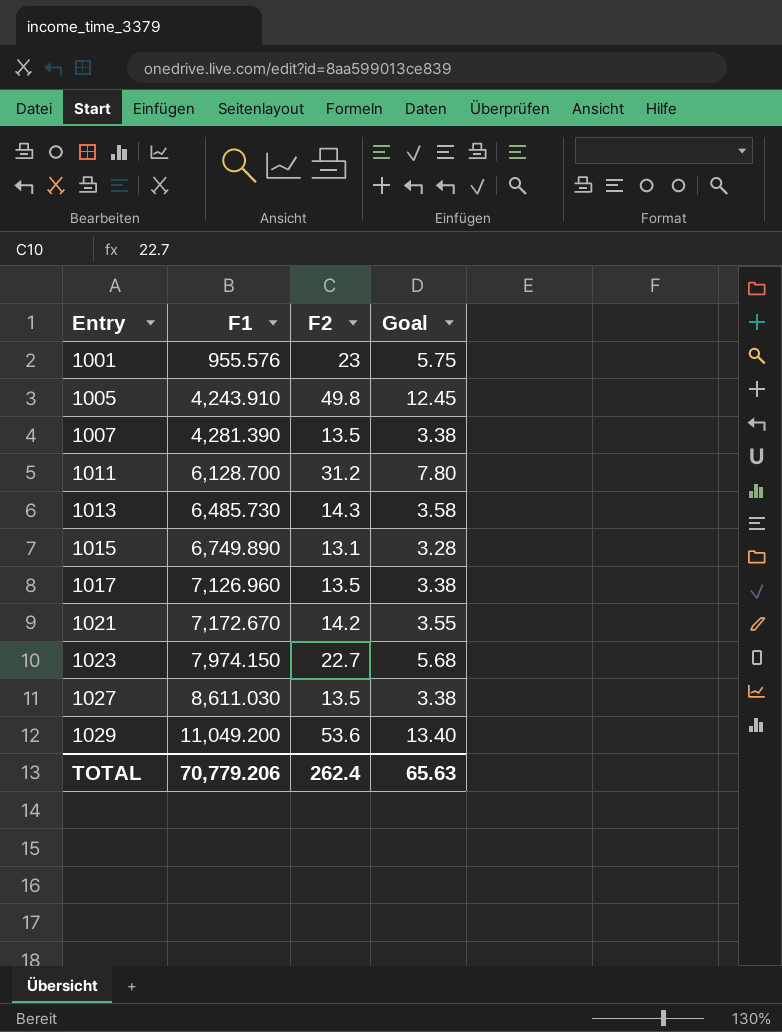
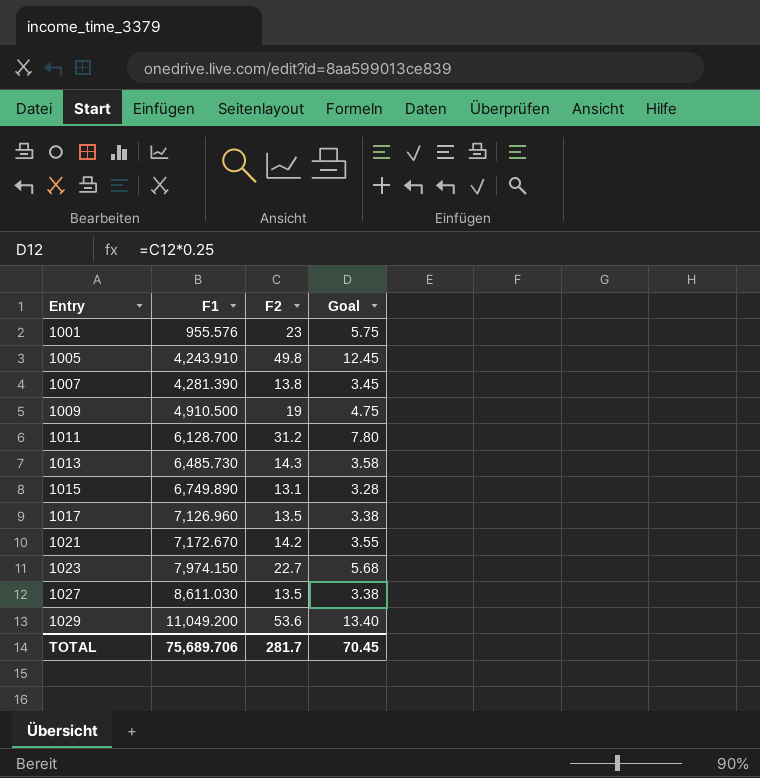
1007 | F2: 13.5 -> 13.8
1007 | Goal: 3.38 -> 3.45
row 1009: none -> 4,910.500 | 19 | 4.75
TOTAL | F1: 70,779.206 -> 75,689.706
TOTAL | F2: 262.4 -> 281.7
TOTAL | Goal: 65.63 -> 70.45

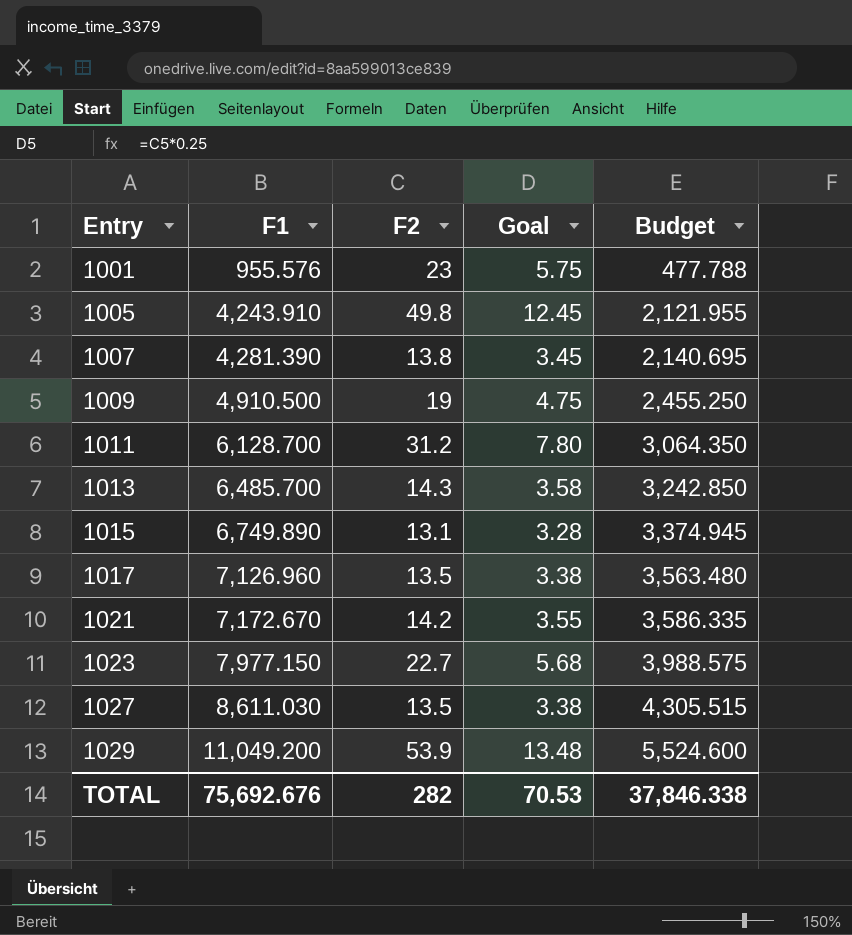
column Budget | formula: none -> [F1] * 0.5
1013 | F1: 6,485.730 -> 6,485.700
1023 | F1: 7,974.150 -> 7,977.150
1029 | F2: 53.6 -> 53.9
1029 | Goal: 13.40 -> 13.48
TOTAL | F1: 75,689.706 -> 75,692.676
TOTAL | F2: 281.7 -> 282
TOTAL | Goal: 70.45 -> 70.53

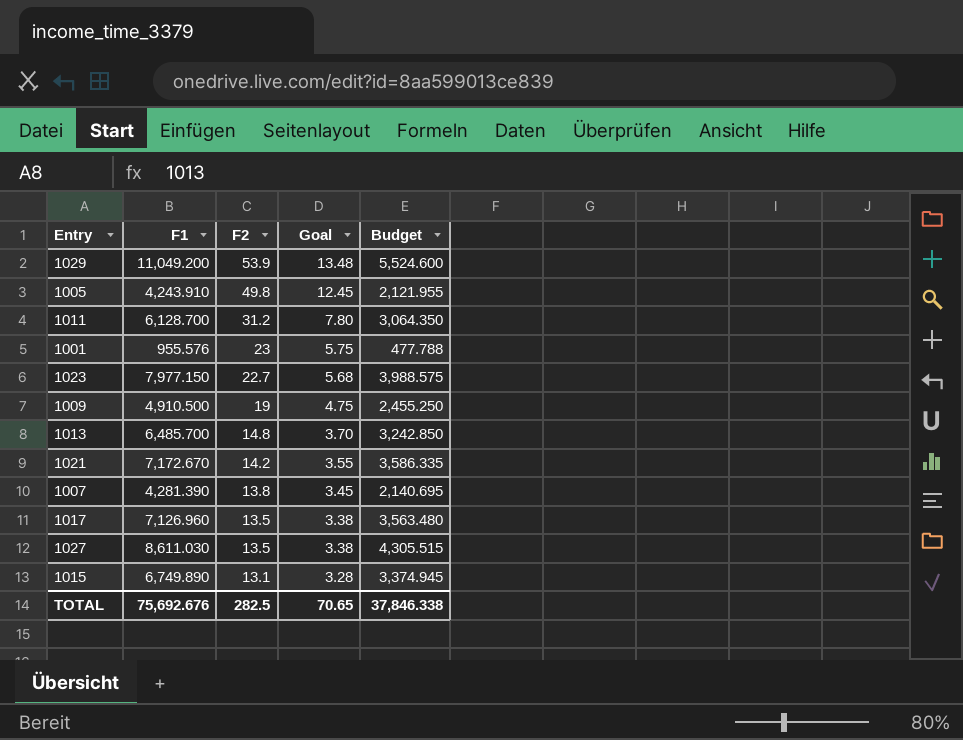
row order: Entry ascending -> F2 descending
1013 | F2: 14.3 -> 14.8
1013 | Goal: 3.58 -> 3.70
TOTAL | F2: 282 -> 282.5
TOTAL | Goal: 70.53 -> 70.65

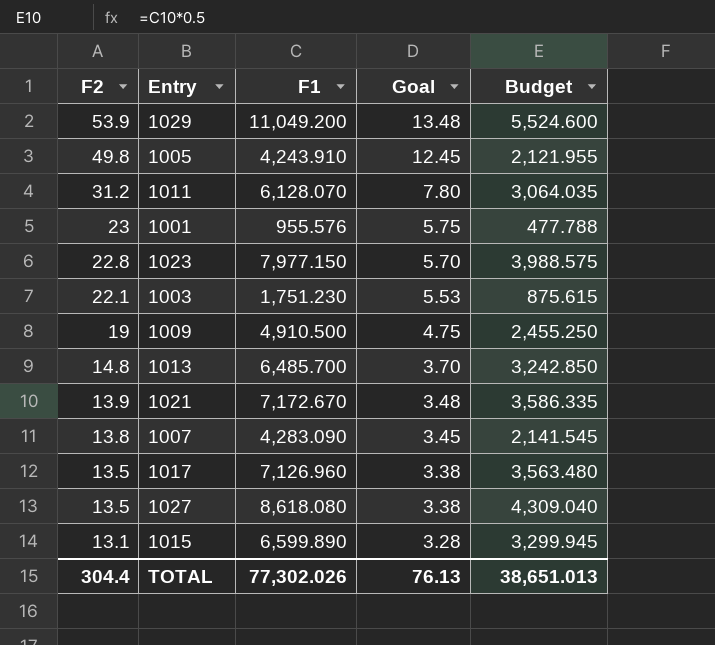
column F2 | position: 3 -> 1
1011 | F1: 6,128.700 -> 6,128.070
1011 | Budget: 3,064.350 -> 3,064.035
1023 | F2: 22.7 -> 22.8
1023 | Goal: 5.68 -> 5.70
row 1003: none -> 22.1 | 1,751.230 | 5.53 | 875.615
1021 | F2: 14.2 -> 13.9
1021 | Goal: 3.55 -> 3.48
1007 | F1: 4,281.390 -> 4,283.090
1007 | Budget: 2,140.695 -> 2,141.545
1027 | F1: 8,611.030 -> 8,618.080
1027 | Budget: 4,305.515 -> 4,309.040
1015 | F1: 6,749.890 -> 6,599.890
1015 | Budget: 3,374.945 -> 3,299.945
TOTAL | F2: 282.5 -> 304.4
TOTAL | F1: 75,692.676 -> 77,302.026
TOTAL | Goal: 70.65 -> 76.13
TOTAL | Budget: 37,846.338 -> 38,651.013

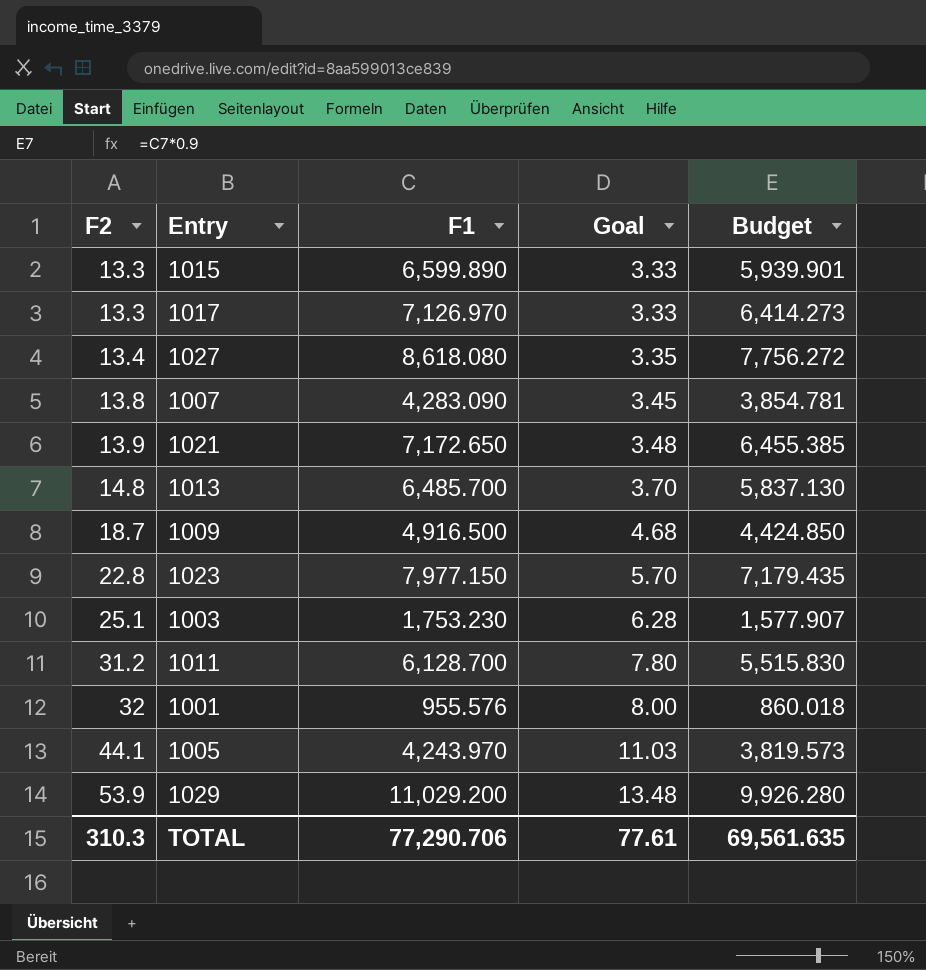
row order: F2 descending -> F2 ascending
column Budget | formula: [F1] * 0.5 -> [F1] * 0.9
1015 | F2: 13.1 -> 13.3
1015 | Goal: 3.28 -> 3.33
1017 | F2: 13.5 -> 13.3
1017 | F1: 7,126.960 -> 7,126.970
1017 | Goal: 3.38 -> 3.33
1027 | F2: 13.5 -> 13.4
1027 | Goal: 3.38 -> 3.35
1021 | F1: 7,172.670 -> 7,172.650
1009 | F2: 19 -> 18.7
1009 | F1: 4,910.500 -> 4,916.500
1009 | Goal: 4.75 -> 4.68
1003 | F2: 22.1 -> 25.1
1003 | F1: 1,751.230 -> 1,753.230
1003 | Goal: 5.53 -> 6.28
1011 | F1: 6,128.070 -> 6,128.700
1001 | F2: 23 -> 32
1001 | Goal: 5.75 -> 8.00
1005 | F2: 49.8 -> 44.1
1005 | F1: 4,243.910 -> 4,243.970
1005 | Goal: 12.45 -> 11.03
1029 | F1: 11,049.200 -> 11,029.200
TOTAL | F2: 304.4 -> 310.3
TOTAL | F1: 77,302.026 -> 77,290.706
TOTAL | Goal: 76.13 -> 77.61
TOTAL | Budget: 38,651.013 -> 69,561.635

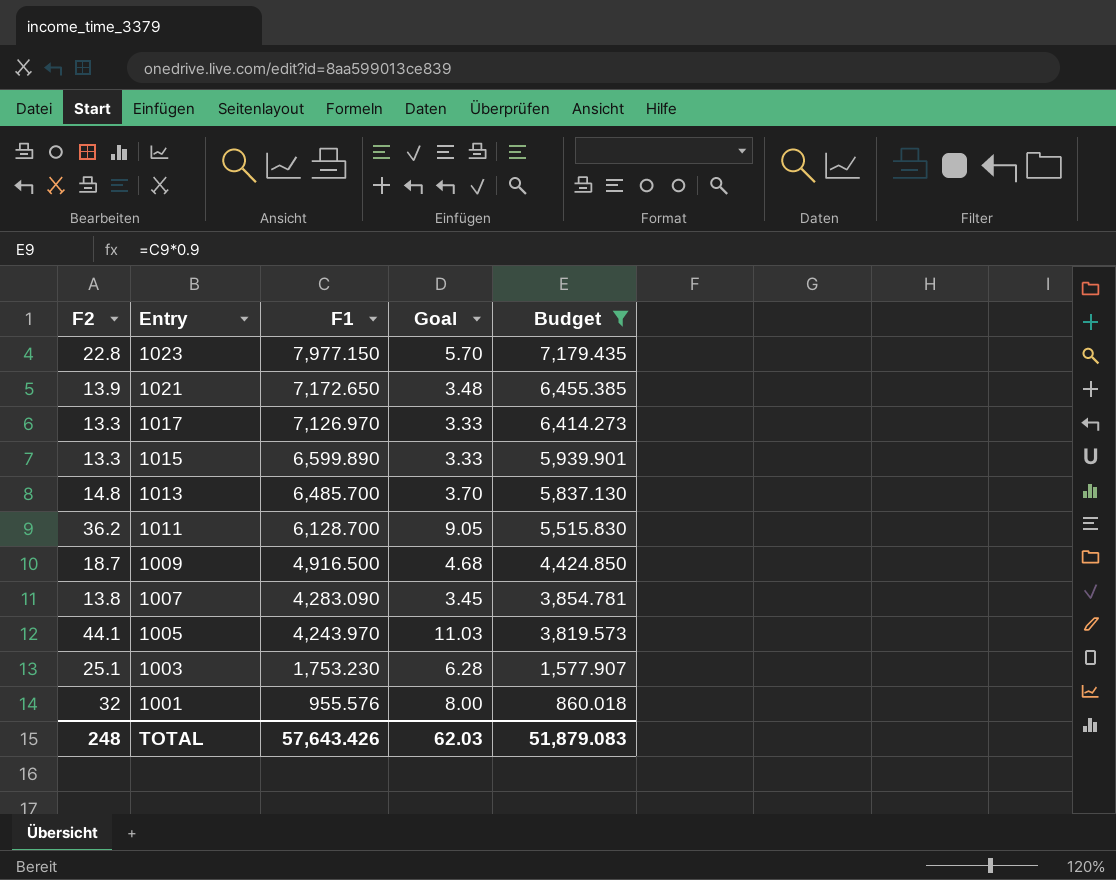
filter: none -> Budget <= 7,179.435
row order: F2 ascending -> Entry descending
1011 | F2: 31.2 -> 36.2
1011 | Goal: 7.80 -> 9.05
TOTAL | F2: 310.3 -> 248
TOTAL | F1: 77,290.706 -> 57,643.426
TOTAL | Goal: 77.61 -> 62.03
TOTAL | Budget: 69,561.635 -> 51,879.083

